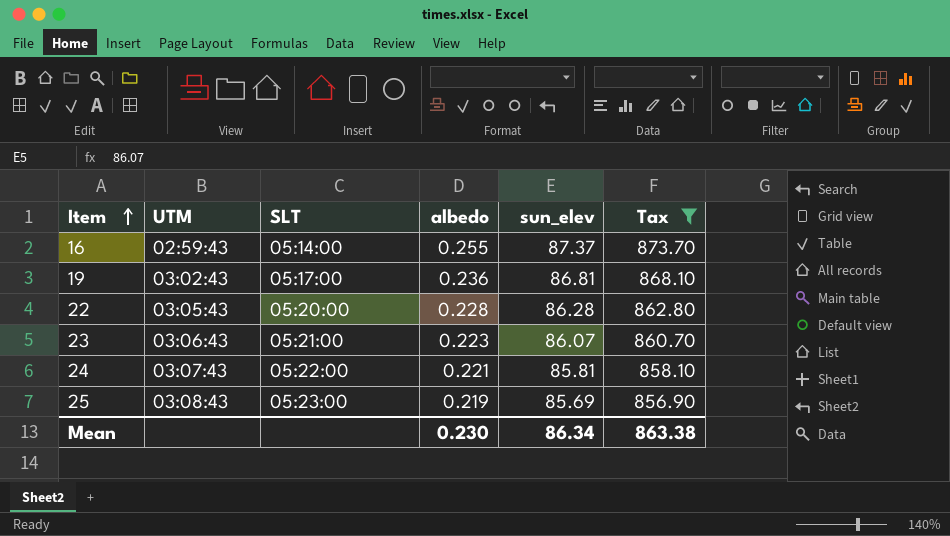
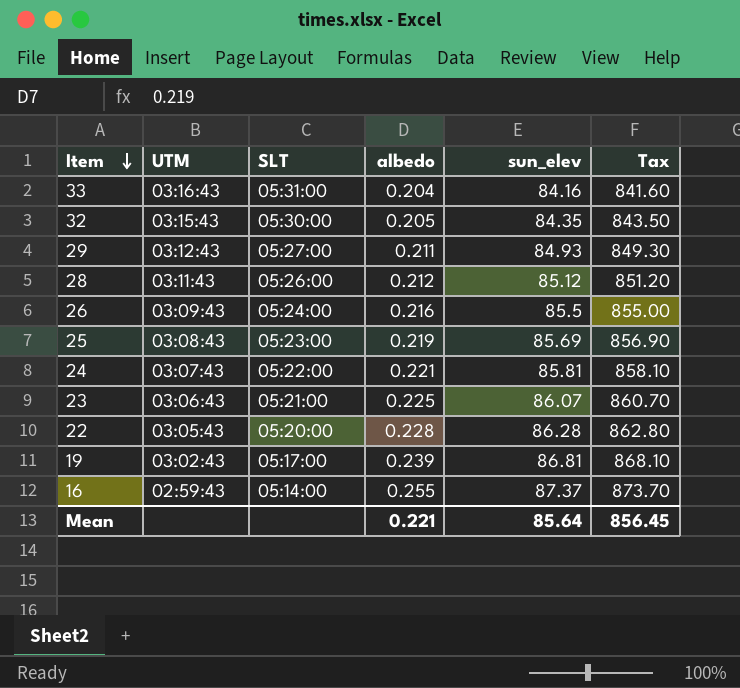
filter: Tax >= 856.90 -> none
row order: Item ascending -> Item descending
23 | albedo: 0.223 -> 0.225
19 | albedo: 0.236 -> 0.239
Mean | albedo: 0.230 -> 0.221
Mean | sun_elev: 86.34 -> 85.64
Mean | Tax: 863.38 -> 856.45

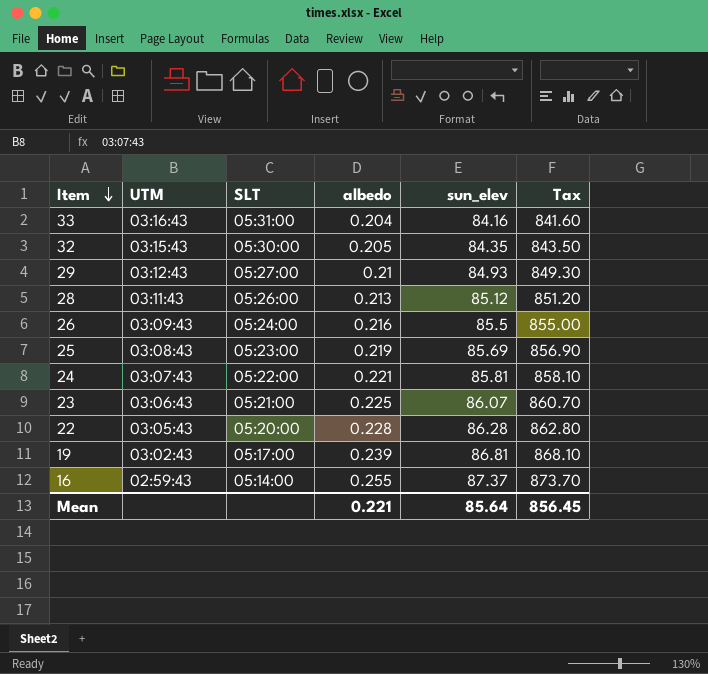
29 | albedo: 0.211 -> 0.21
28 | albedo: 0.212 -> 0.213

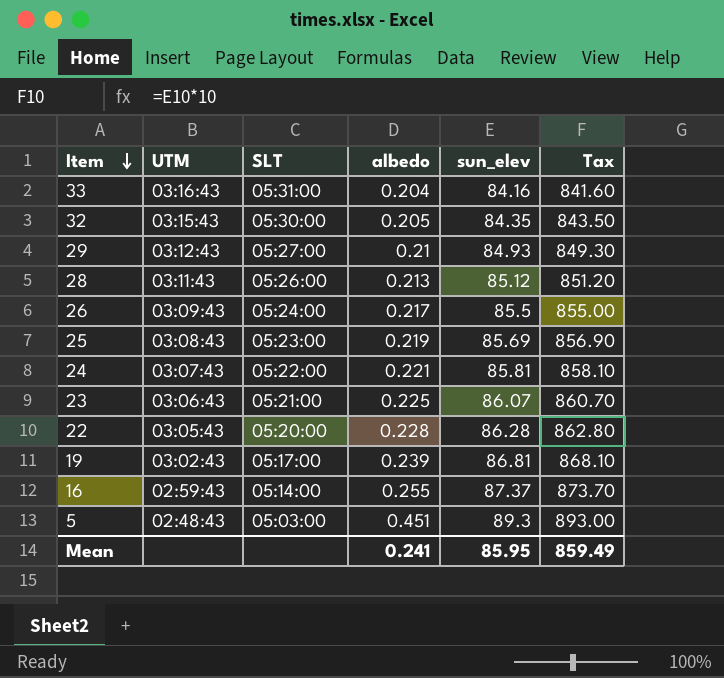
26 | albedo: 0.216 -> 0.217
row 5: none -> 02:48:43 | 05:03:00 | 0.451 | 89.3 | 893.00
Mean | albedo: 0.221 -> 0.241
Mean | sun_elev: 85.64 -> 85.95
Mean | Tax: 856.45 -> 859.49

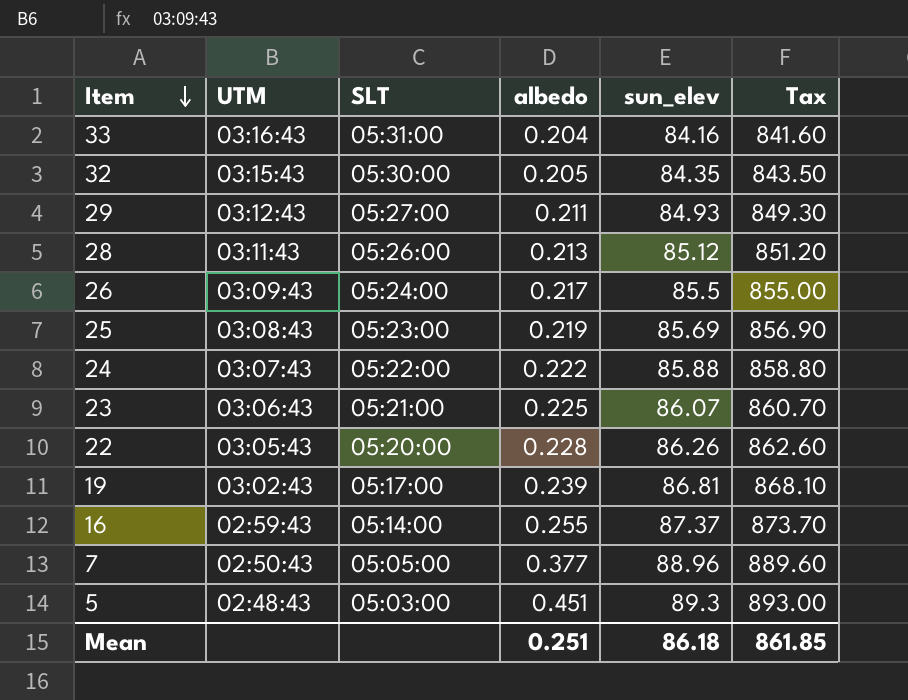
29 | albedo: 0.21 -> 0.211
24 | albedo: 0.221 -> 0.222
24 | sun_elev: 85.81 -> 85.88
24 | Tax: 858.10 -> 858.80
22 | sun_elev: 86.28 -> 86.26
22 | Tax: 862.80 -> 862.60
row 7: none -> 02:50:43 | 05:05:00 | 0.377 | 88.96 | 889.60
Mean | albedo: 0.241 -> 0.251
Mean | sun_elev: 85.95 -> 86.18
Mean | Tax: 859.49 -> 861.85

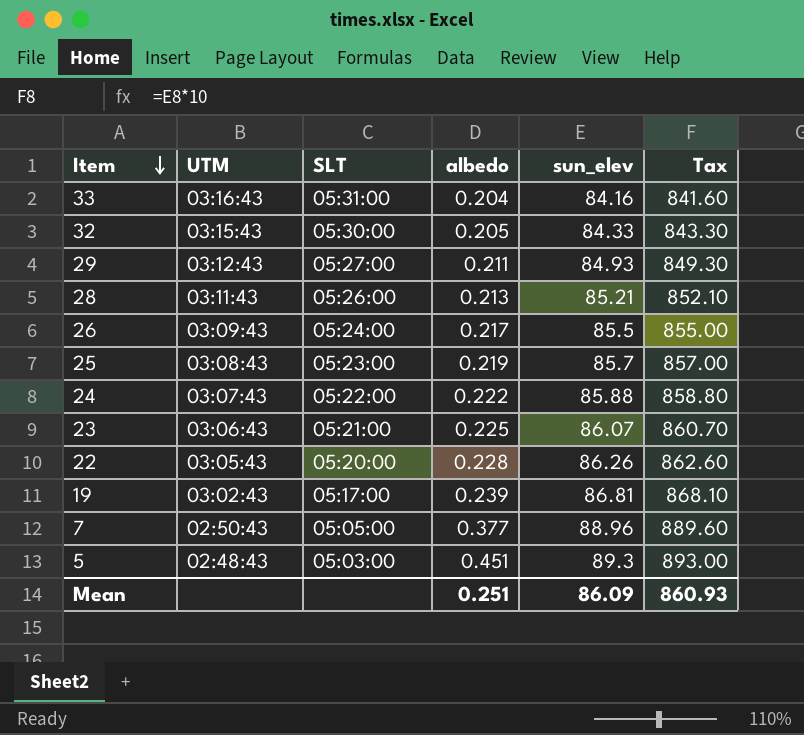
row 16: 02:59:43 | 05:14:00 | 0.255 | 87.37 | 873.70 -> none
32 | sun_elev: 84.35 -> 84.33
32 | Tax: 843.50 -> 843.30
28 | sun_elev: 85.12 -> 85.21
28 | Tax: 851.20 -> 852.10
25 | sun_elev: 85.69 -> 85.7
25 | Tax: 856.90 -> 857.00
Mean | sun_elev: 86.18 -> 86.09
Mean | Tax: 861.85 -> 860.93

